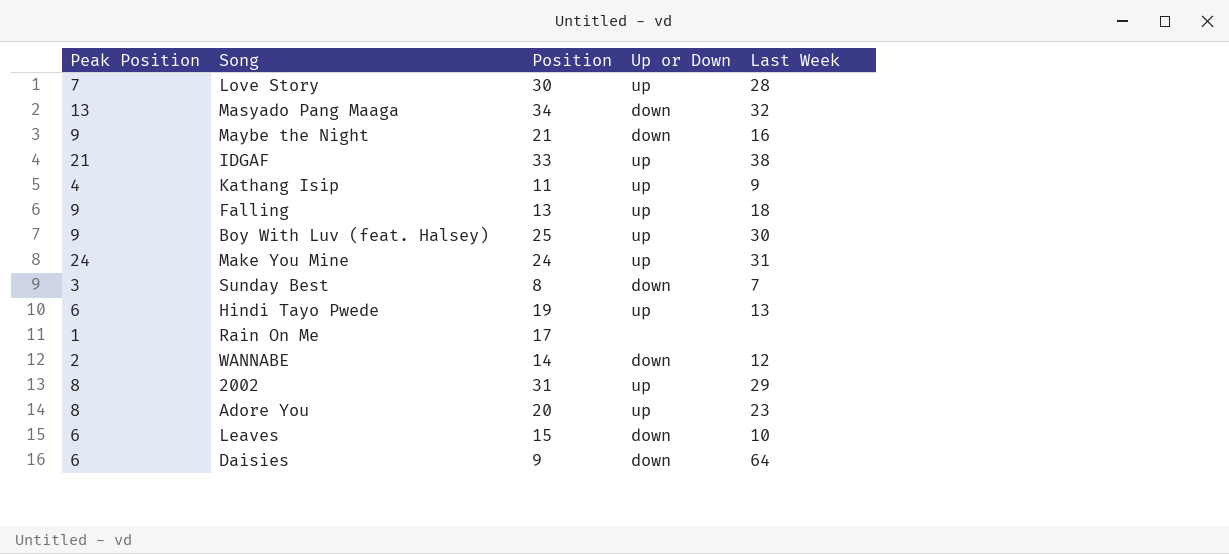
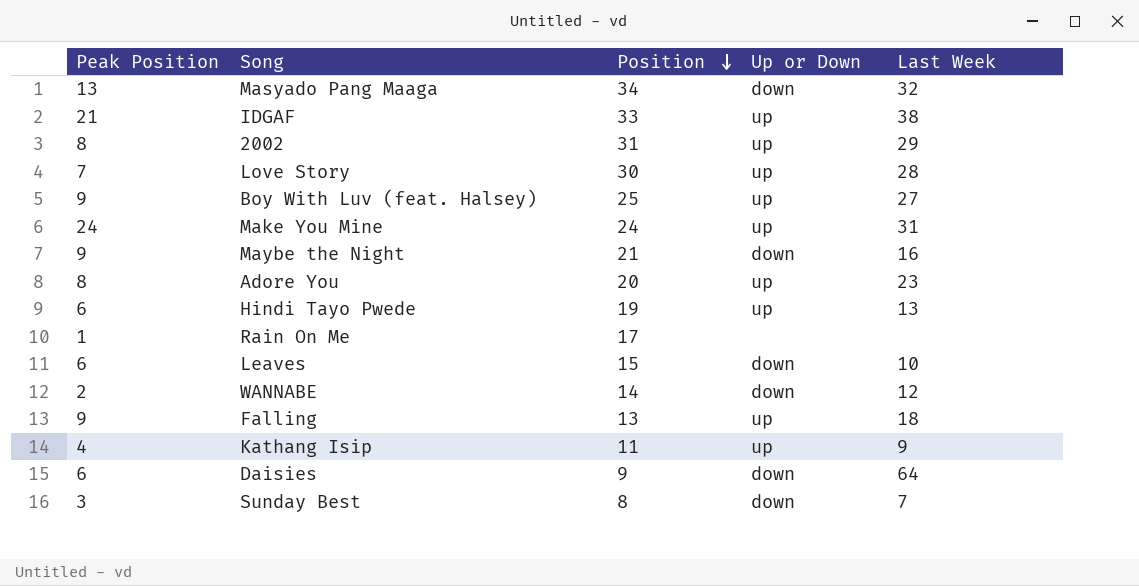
row order: none -> Position descending
Boy With Luv (feat. Halsey) | Last Week: 30 -> 27

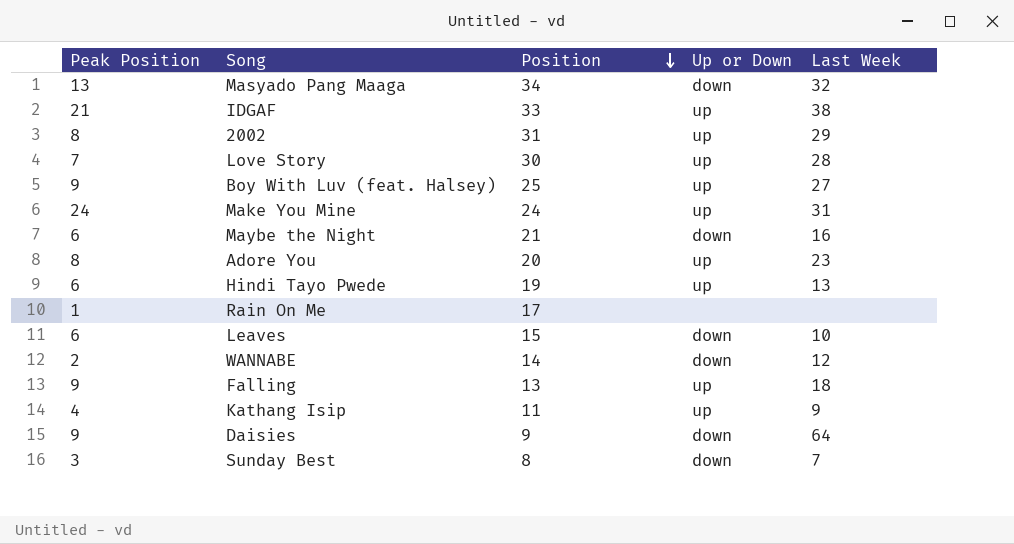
Maybe the Night | Peak Position: 9 -> 6
Daisies | Peak Position: 6 -> 9

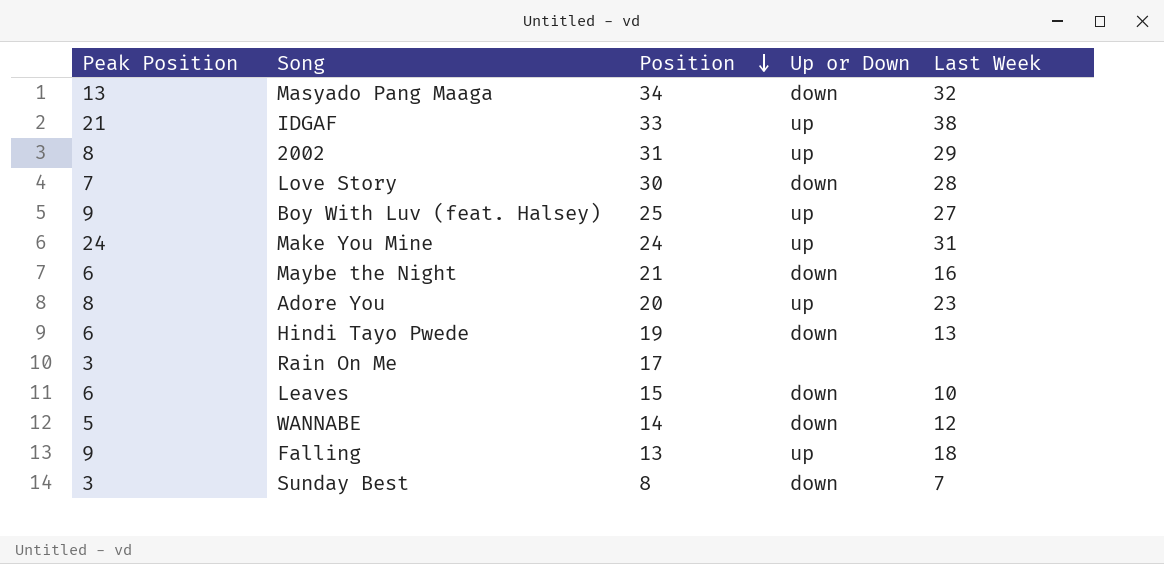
row Kathang Isip: 4 | 11 | up | 9 -> none
row Daisies: 9 | 9 | down | 64 -> none
Love Story | Up or Down: up -> down
Hindi Tayo Pwede | Up or Down: up -> down
Rain On Me | Peak Position: 1 -> 3
WANNABE | Peak Position: 2 -> 5

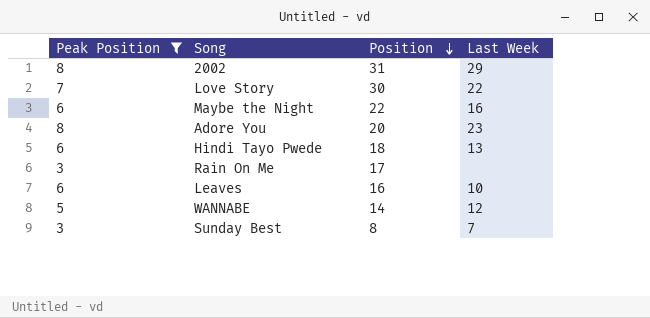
filter: none -> Peak Position <= 8
column Up or Down | position: 4 -> none
Love Story | Last Week: 28 -> 22
Maybe the Night | Position: 21 -> 22
Hindi Tayo Pwede | Position: 19 -> 18
Leaves | Position: 15 -> 16

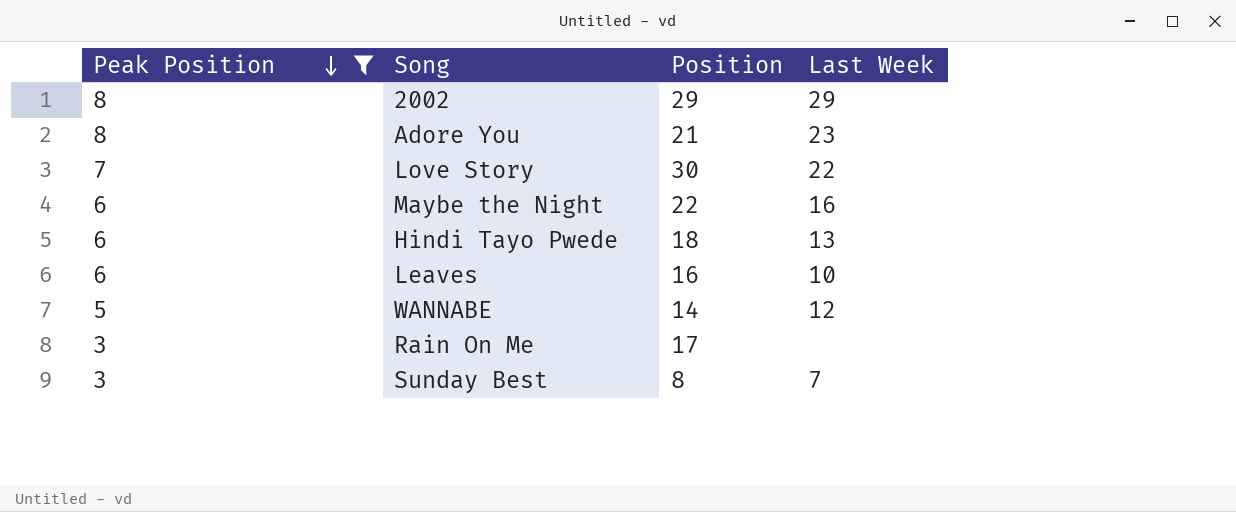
row order: Position descending -> Peak Position descending
2002 | Position: 31 -> 29
Adore You | Position: 20 -> 21

